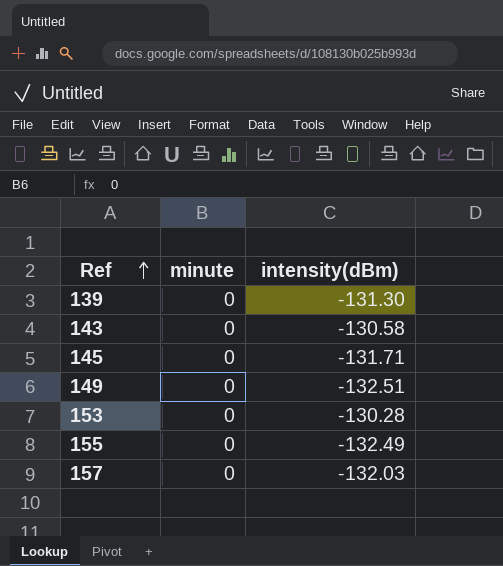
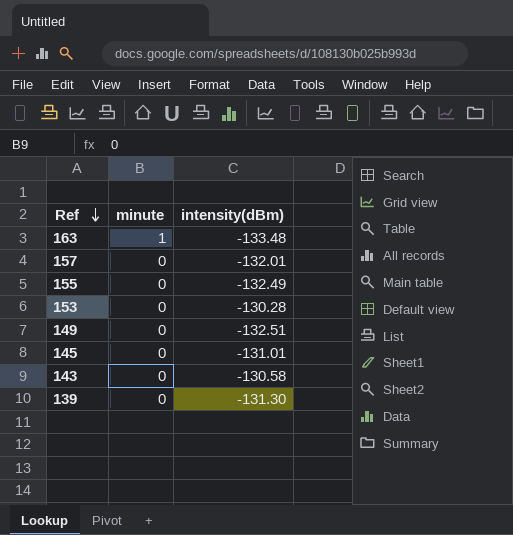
row order: Ref ascending -> Ref descending
row 163: none -> 1 | -133.48
157 | intensity(dBm): -132.03 -> -132.01
145 | intensity(dBm): -131.71 -> -131.01

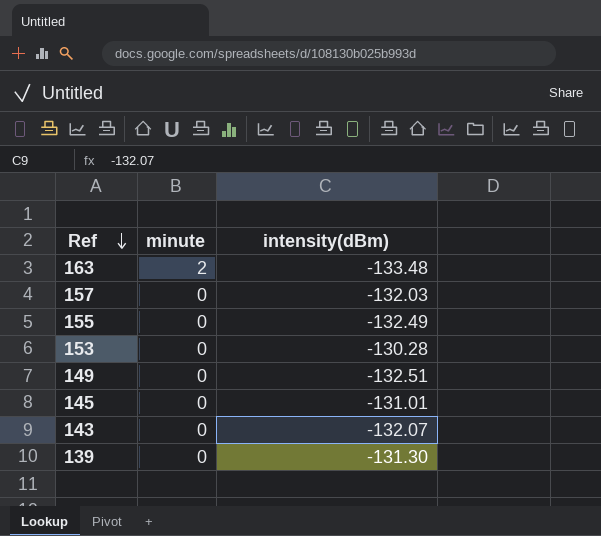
163 | minute: 1 -> 2
157 | intensity(dBm): -132.01 -> -132.03
143 | intensity(dBm): -130.58 -> -132.07

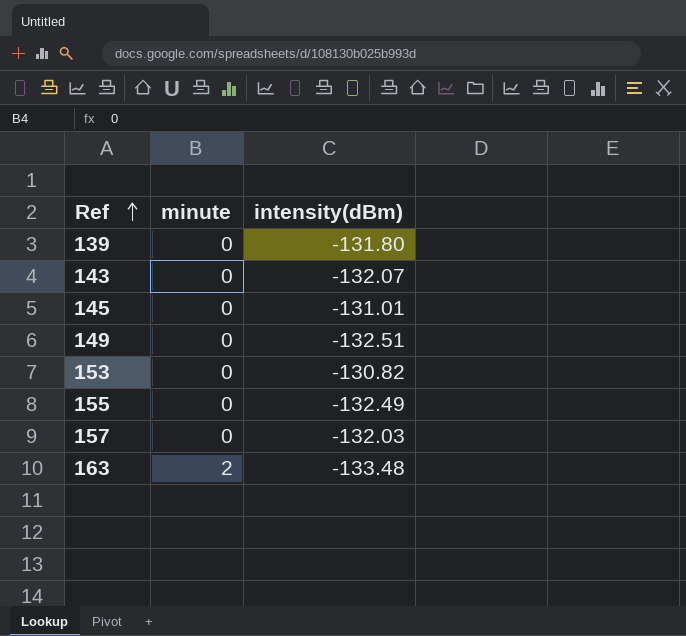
row order: Ref descending -> Ref ascending
139 | intensity(dBm): -131.30 -> -131.80
153 | intensity(dBm): -130.28 -> -130.82

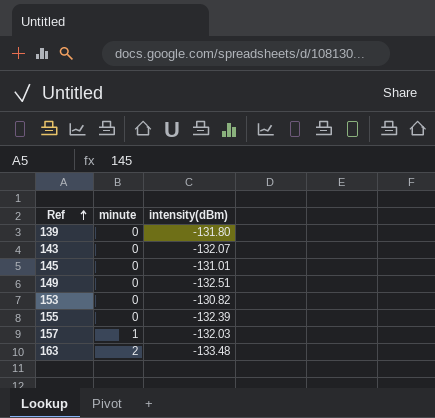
155 | intensity(dBm): -132.49 -> -132.39
157 | minute: 0 -> 1

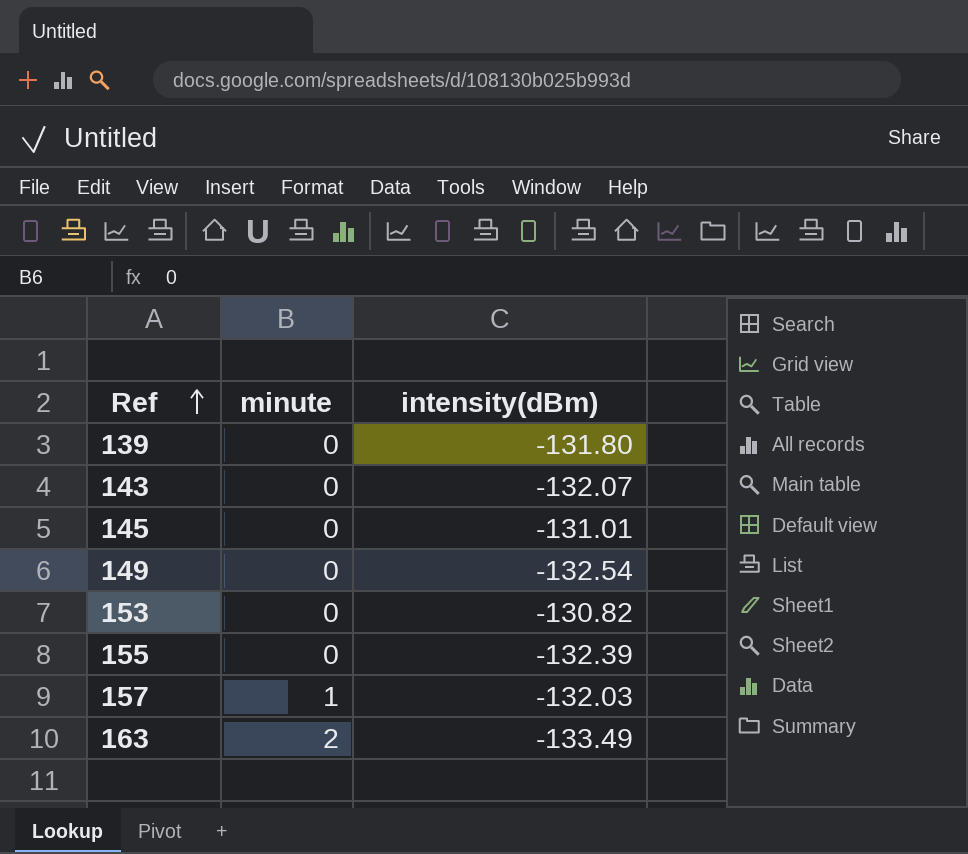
149 | intensity(dBm): -132.51 -> -132.54
163 | intensity(dBm): -133.48 -> -133.49

